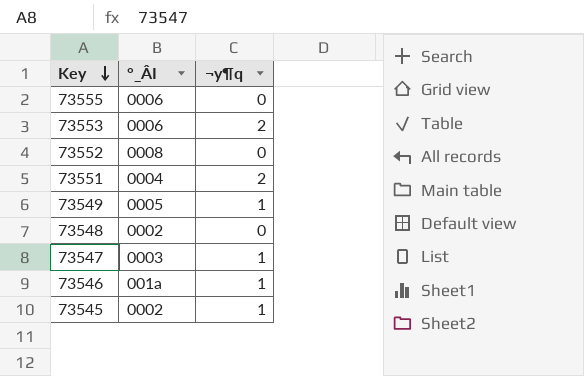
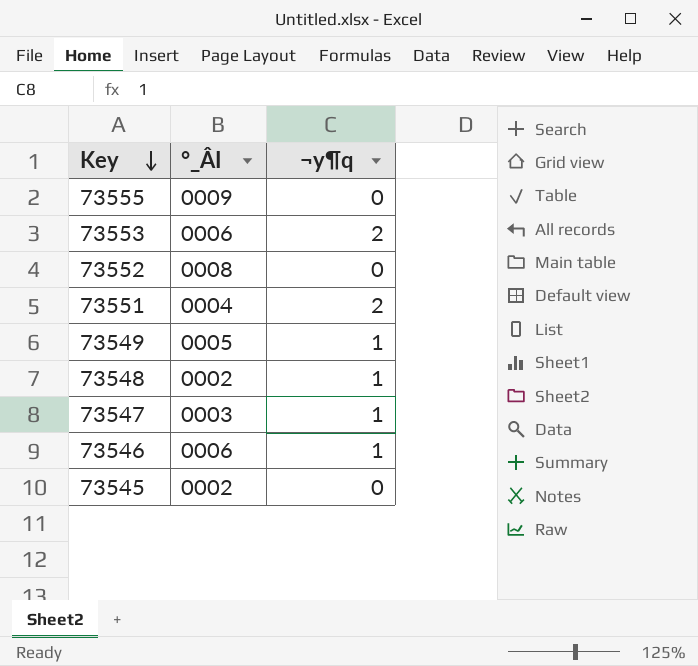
73555 | °_ÂI: 0006 -> 0009
73548 | ¬y¶q: 0 -> 1
73546 | °_ÂI: 001a -> 0006
73545 | ¬y¶q: 1 -> 0

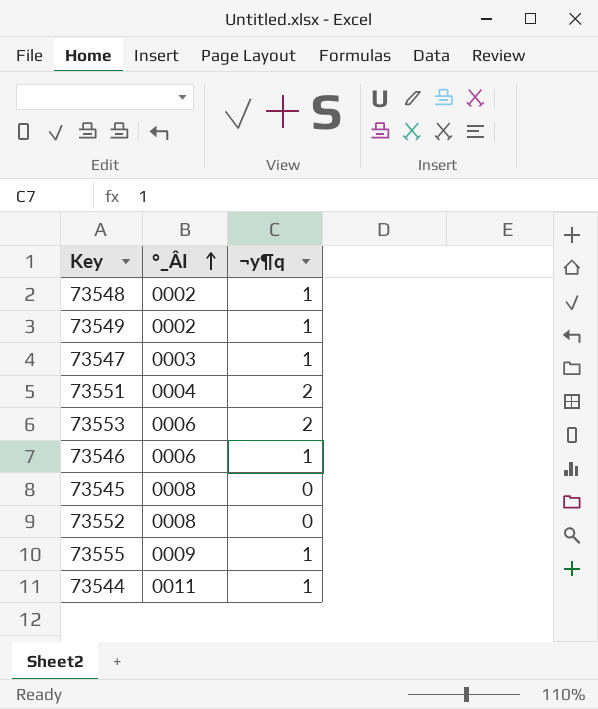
row order: Key descending -> °_ÂI ascending
73549 | °_ÂI: 0005 -> 0002
73545 | °_ÂI: 0002 -> 0008
73555 | ¬y¶q: 0 -> 1
row 73544: none -> 0011 | 1

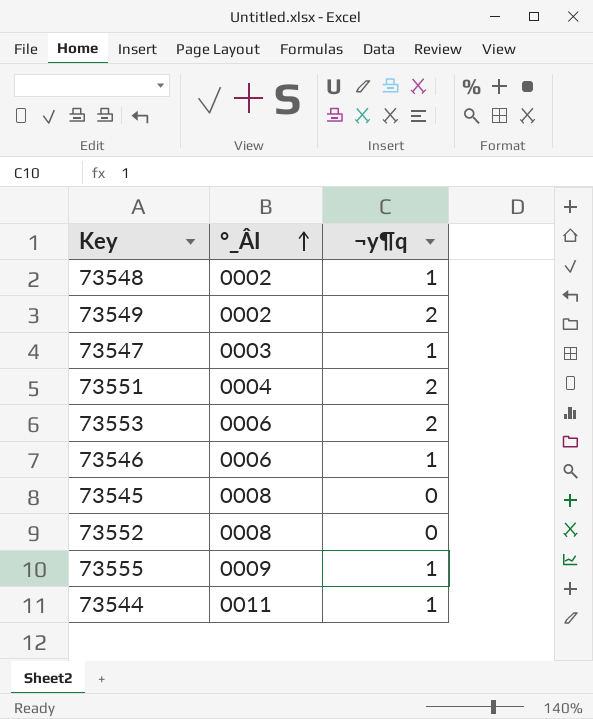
73549 | ¬y¶q: 1 -> 2

